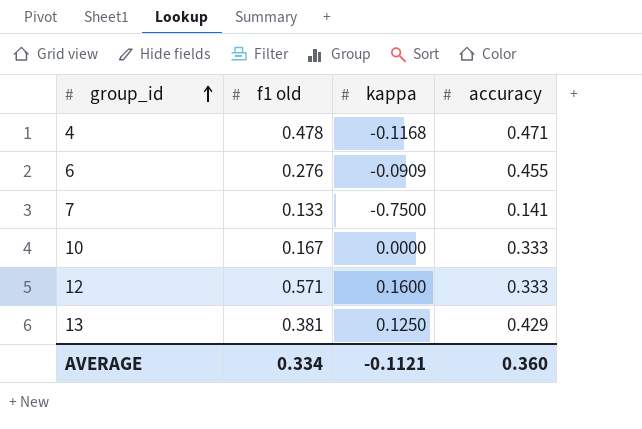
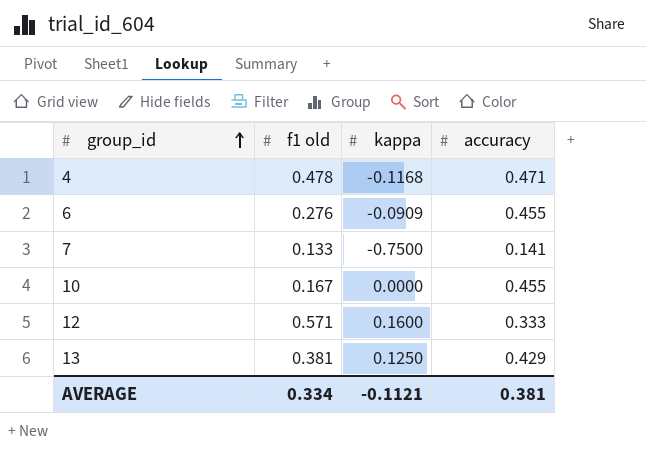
10 | accuracy: 0.333 -> 0.455
AVERAGE | accuracy: 0.360 -> 0.381

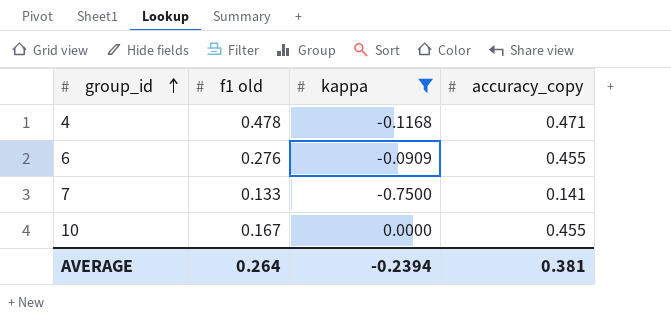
filter: none -> kappa <= 0.0000
column name: accuracy -> accuracy_copy
AVERAGE | f1 old: 0.334 -> 0.264
AVERAGE | kappa: -0.1121 -> -0.2394

